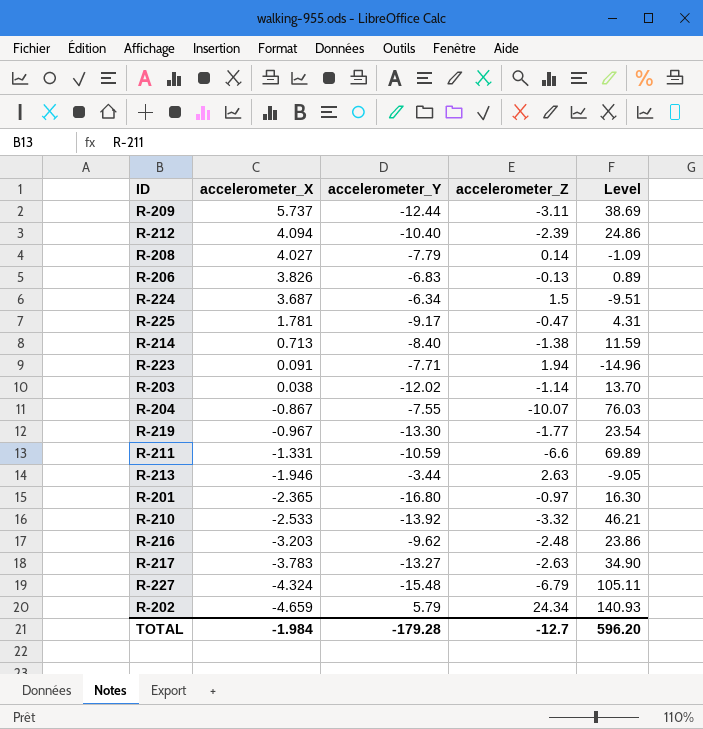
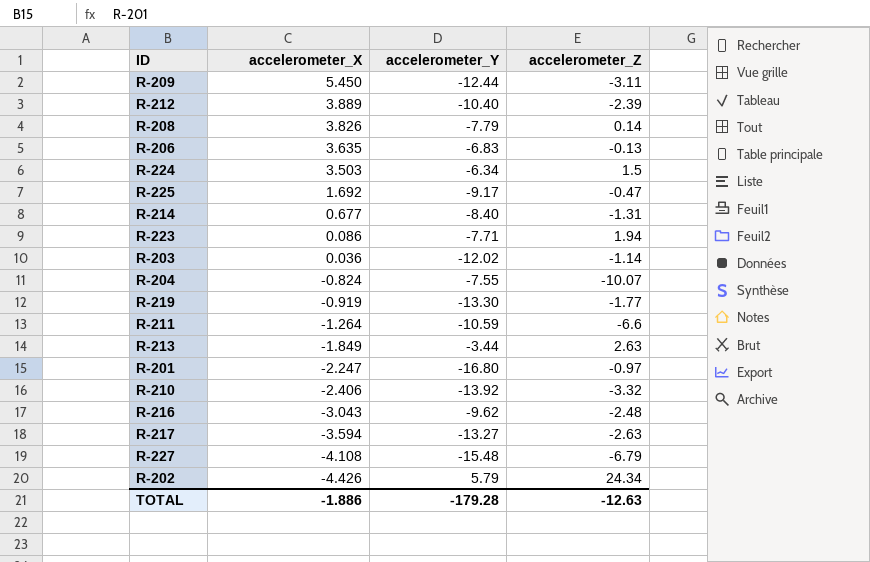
column Level | formula: [accelerometer_Y] * [accelerometer_Z] -> none
R-209 | accelerometer_X: 5.737 -> 5.450
R-212 | accelerometer_X: 4.094 -> 3.889
R-208 | accelerometer_X: 4.027 -> 3.826
R-206 | accelerometer_X: 3.826 -> 3.635
R-224 | accelerometer_X: 3.687 -> 3.503
R-225 | accelerometer_X: 1.781 -> 1.692
R-214 | accelerometer_X: 0.713 -> 0.677
R-214 | accelerometer_Z: -1.38 -> -1.31
R-223 | accelerometer_X: 0.091 -> 0.086
R-203 | accelerometer_X: 0.038 -> 0.036
R-204 | accelerometer_X: -0.867 -> -0.824
R-219 | accelerometer_X: -0.967 -> -0.919
R-211 | accelerometer_X: -1.331 -> -1.264
R-213 | accelerometer_X: -1.946 -> -1.849
R-201 | accelerometer_X: -2.365 -> -2.247
R-210 | accelerometer_X: -2.533 -> -2.406
R-216 | accelerometer_X: -3.203 -> -3.043
R-217 | accelerometer_X: -3.783 -> -3.594
R-227 | accelerometer_X: -4.324 -> -4.108
R-202 | accelerometer_X: -4.659 -> -4.426
TOTAL | accelerometer_X: -1.984 -> -1.886
TOTAL | accelerometer_Z: -12.7 -> -12.63

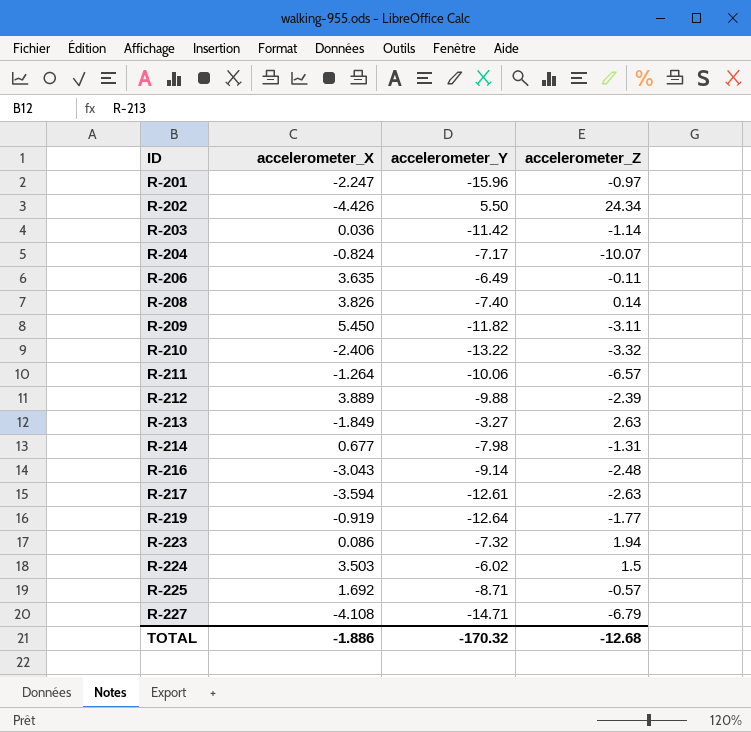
row order: accelerometer_X descending -> ID ascending
R-201 | accelerometer_Y: -16.80 -> -15.96
R-202 | accelerometer_Y: 5.79 -> 5.50
R-203 | accelerometer_Y: -12.02 -> -11.42
R-204 | accelerometer_Y: -7.55 -> -7.17
R-206 | accelerometer_Y: -6.83 -> -6.49
R-206 | accelerometer_Z: -0.13 -> -0.11
R-208 | accelerometer_Y: -7.79 -> -7.40
R-209 | accelerometer_Y: -12.44 -> -11.82
R-210 | accelerometer_Y: -13.92 -> -13.22
R-211 | accelerometer_Y: -10.59 -> -10.06
R-211 | accelerometer_Z: -6.6 -> -6.57
R-212 | accelerometer_Y: -10.40 -> -9.88
R-213 | accelerometer_Y: -3.44 -> -3.27
R-214 | accelerometer_Y: -8.40 -> -7.98
R-216 | accelerometer_Y: -9.62 -> -9.14
R-217 | accelerometer_Y: -13.27 -> -12.61
R-219 | accelerometer_Y: -13.30 -> -12.64
R-223 | accelerometer_Y: -7.71 -> -7.32
R-224 | accelerometer_Y: -6.34 -> -6.02
R-225 | accelerometer_Y: -9.17 -> -8.71
R-225 | accelerometer_Z: -0.47 -> -0.57
R-227 | accelerometer_Y: -15.48 -> -14.71
TOTAL | accelerometer_Y: -179.28 -> -170.32
TOTAL | accelerometer_Z: -12.63 -> -12.68

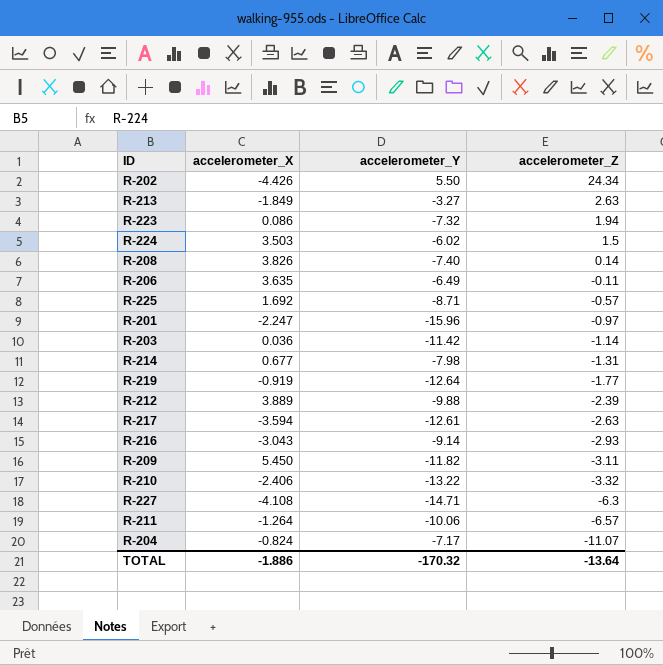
row order: ID ascending -> accelerometer_Z descending
R-216 | accelerometer_Z: -2.48 -> -2.93
R-227 | accelerometer_Z: -6.79 -> -6.3
R-204 | accelerometer_Z: -10.07 -> -11.07
TOTAL | accelerometer_Z: -12.68 -> -13.64

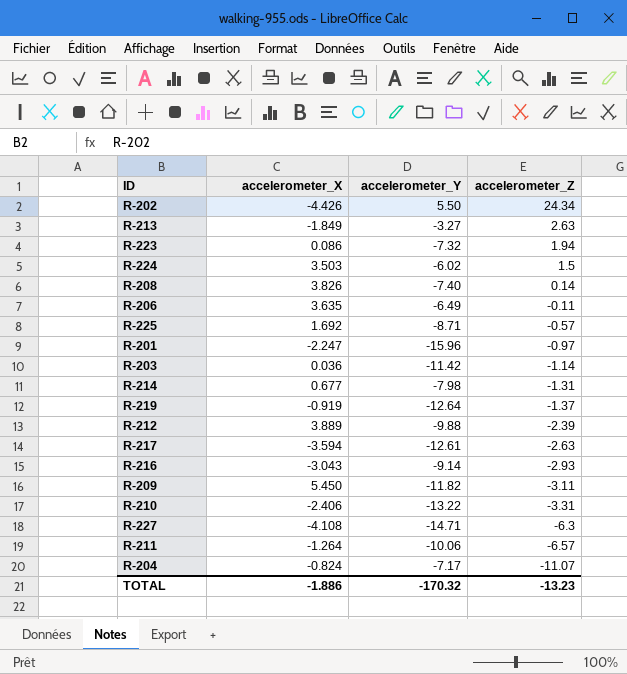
R-219 | accelerometer_Z: -1.77 -> -1.37
R-210 | accelerometer_Z: -3.32 -> -3.31
TOTAL | accelerometer_Z: -13.64 -> -13.23

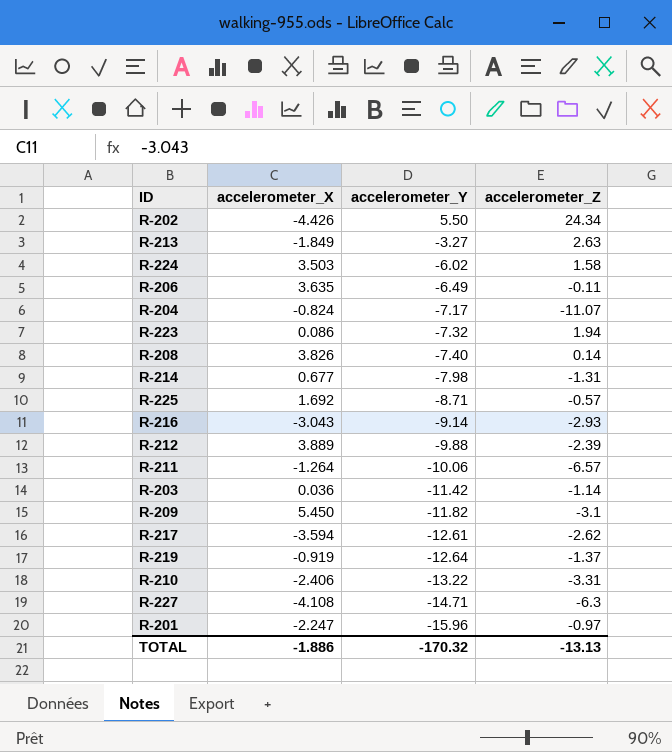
row order: accelerometer_Z descending -> accelerometer_Y descending
R-224 | accelerometer_Z: 1.5 -> 1.58
R-209 | accelerometer_Z: -3.11 -> -3.1
R-217 | accelerometer_Z: -2.63 -> -2.62
TOTAL | accelerometer_Z: -13.23 -> -13.13

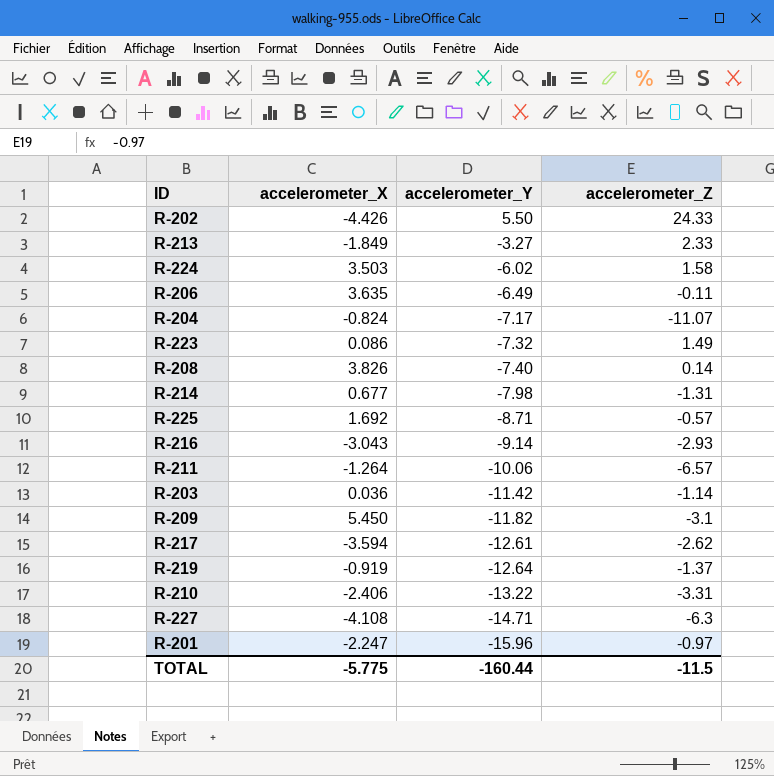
row R-212: 3.889 | -9.88 | -2.39 -> none
R-202 | accelerometer_Z: 24.34 -> 24.33
R-213 | accelerometer_Z: 2.63 -> 2.33
R-223 | accelerometer_Z: 1.94 -> 1.49
TOTAL | accelerometer_X: -1.886 -> -5.775
TOTAL | accelerometer_Y: -170.32 -> -160.44
TOTAL | accelerometer_Z: -13.13 -> -11.5

